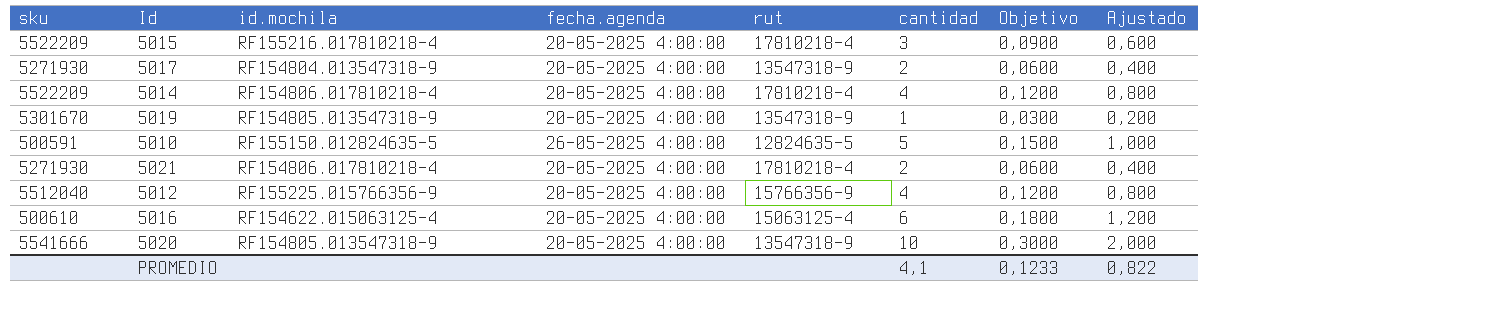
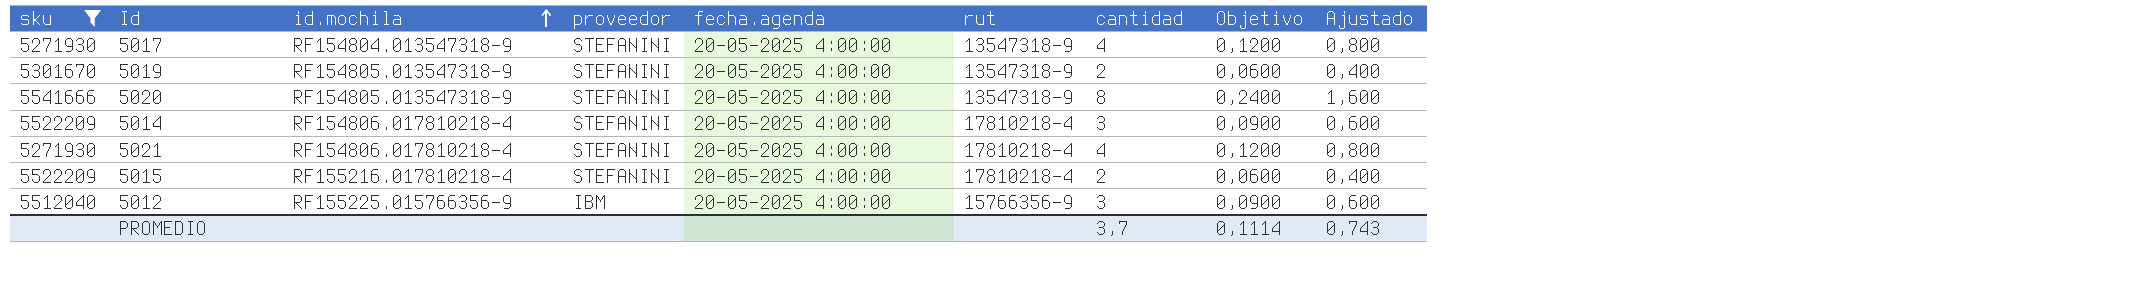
filter: none -> sku >= 5271930
row order: none -> id.mochila ascending
column proveedor | position: none -> 4
5017 | cantidad: 2 -> 4
5017 | Objetivo: 0,0600 -> 0,1200
5017 | Ajustado: 0,400 -> 0,800
5019 | cantidad: 1 -> 2
5019 | Objetivo: 0,0300 -> 0,0600
5019 | Ajustado: 0,200 -> 0,400
5020 | cantidad: 10 -> 8
5020 | Objetivo: 0,3000 -> 0,2400
5020 | Ajustado: 2,000 -> 1,600
5014 | cantidad: 4 -> 3
5014 | Objetivo: 0,1200 -> 0,0900
5014 | Ajustado: 0,800 -> 0,600
5021 | cantidad: 2 -> 4
5021 | Objetivo: 0,0600 -> 0,1200
5021 | Ajustado: 0,400 -> 0,800
5015 | cantidad: 3 -> 2
5015 | Objetivo: 0,0900 -> 0,0600
5015 | Ajustado: 0,600 -> 0,400
5012 | cantidad: 4 -> 3
5012 | Objetivo: 0,1200 -> 0,0900
5012 | Ajustado: 0,800 -> 0,600
PROMEDIO | cantidad: 4,1 -> 3,7
PROMEDIO | Objetivo: 0,1233 -> 0,1114
PROMEDIO | Ajustado: 0,822 -> 0,743

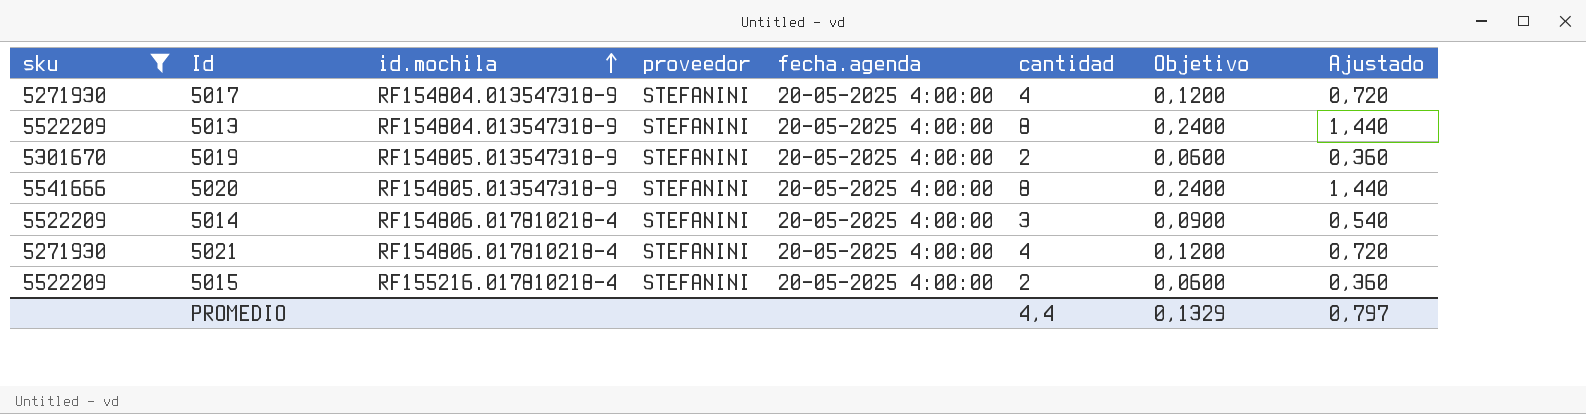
column rut | position: 6 -> none
column Ajustado | formula: [cantidad] * 0,2 -> [cantidad] * 0,18
row 5012: 5512040 | RF155225.015766356-9 | IBM | 20-05-2025 4:00:00 | 15766356-9 | 3 | 0,0900 | 0,600 -> none
row 5013: none -> 5522209 | RF154804.013547318-9 | STEFANINI | 20-05-2025 4:00:00 | 8 | 0,2400 | 1,440
PROMEDIO | cantidad: 3,7 -> 4,4
PROMEDIO | Objetivo: 0,1114 -> 0,1329
PROMEDIO | Ajustado: 0,743 -> 0,797

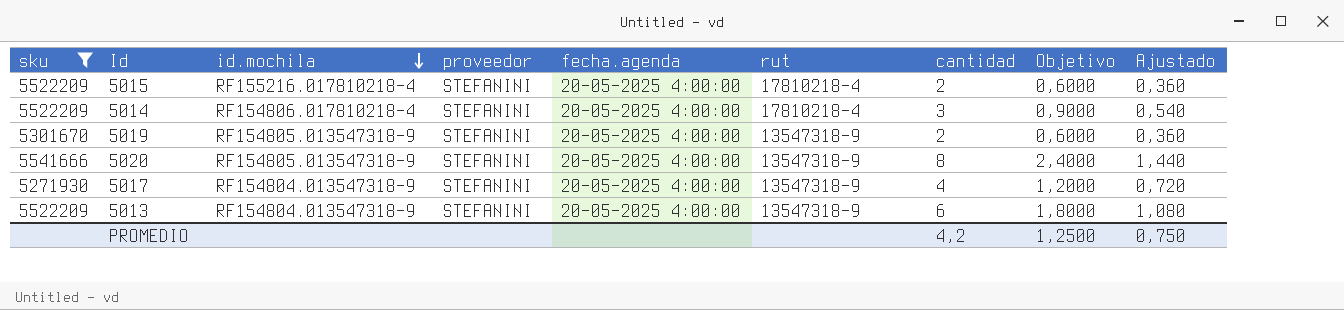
row order: id.mochila ascending -> id.mochila descending
column rut | position: none -> 6
column Objetivo | formula: [cantidad] * 0,03 -> [cantidad] * 0,3
row 5021: 5271930 | RF154806.017810218-4 | STEFANINI | 20-05-2025 4:00:00 | 4 | 0,1200 | 0,720 -> none
5013 | cantidad: 8 -> 6
5013 | Ajustado: 1,440 -> 1,080
PROMEDIO | cantidad: 4,4 -> 4,2
PROMEDIO | Objetivo: 0,1329 -> 1,2500
PROMEDIO | Ajustado: 0,797 -> 0,750

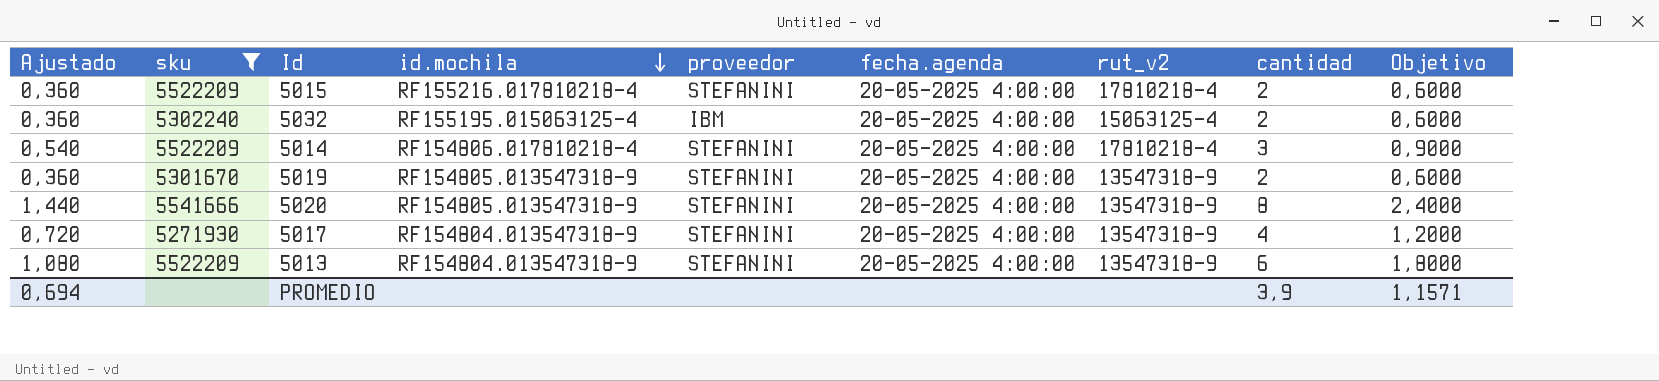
column Ajustado | position: 9 -> 1
column name: rut -> rut_v2
row 5032: none -> 0,360 | 5302240 | RF155195.015063125-4 | IBM | 20-05-2025 4:00:00 | 15063125-4 | 2 | 0,6000
PROMEDIO | Ajustado: 0,750 -> 0,694
PROMEDIO | cantidad: 4,2 -> 3,9
PROMEDIO | Objetivo: 1,2500 -> 1,1571

